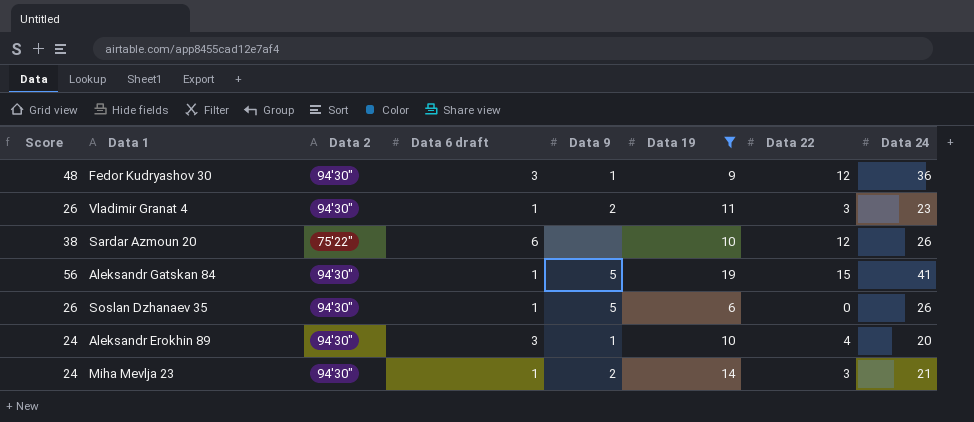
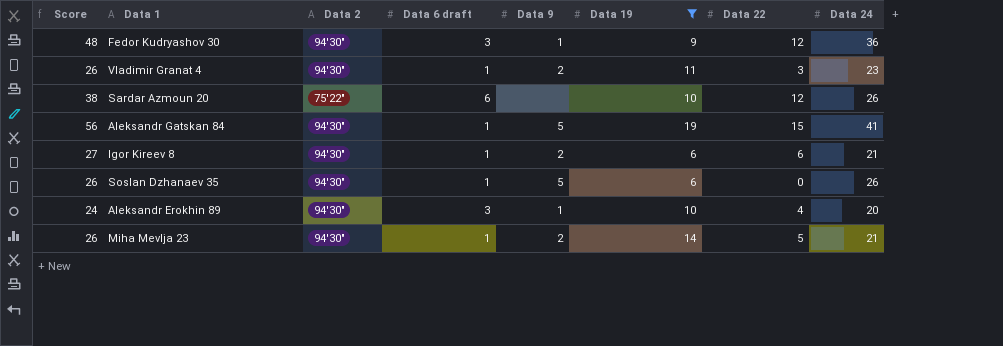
row Igor Kireev 8: none -> 27 | 94'30" | 1 | 2 | 6 | 6 | 21
Miha Mevlja 23 | Score: 24 -> 26
Miha Mevlja 23 | Data 22: 3 -> 5

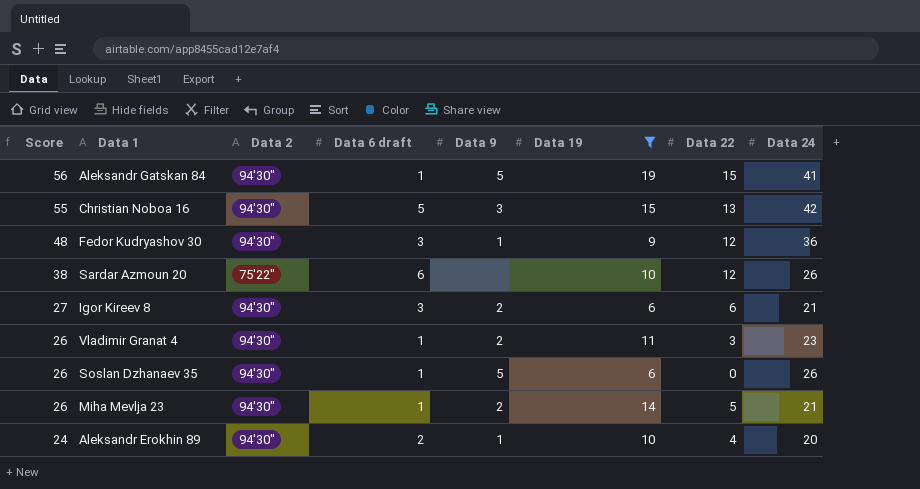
row order: none -> Score descending
row Christian Noboa 16: none -> 55 | 94'30" | 5 | 3 | 15 | 13 | 42
Igor Kireev 8 | Data 6 draft: 1 -> 3
Aleksandr Erokhin 89 | Data 6 draft: 3 -> 2

